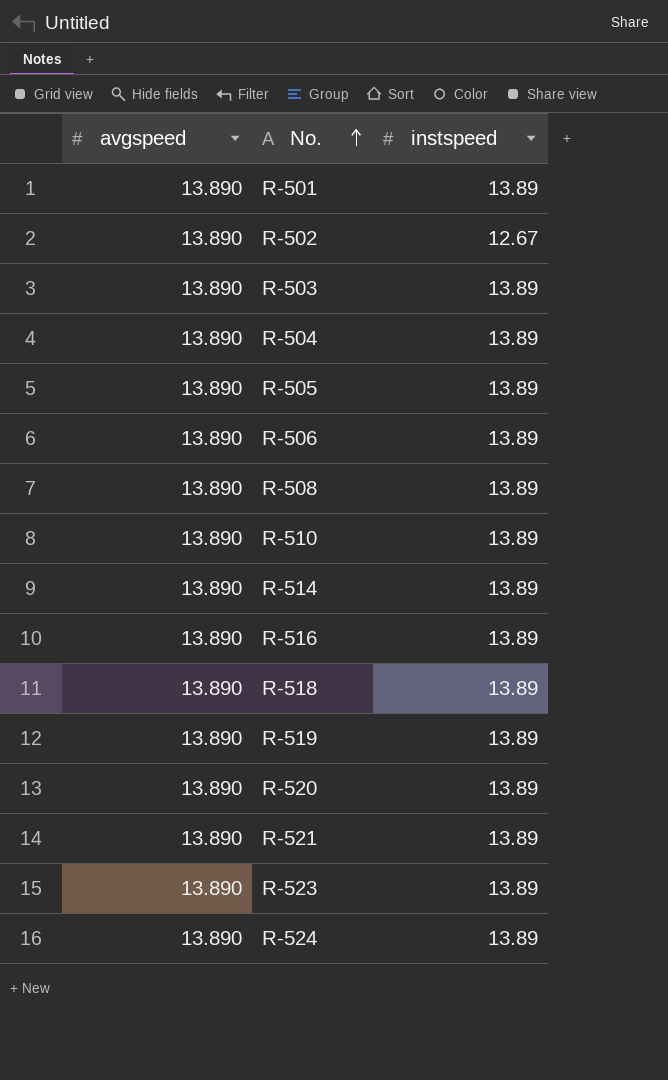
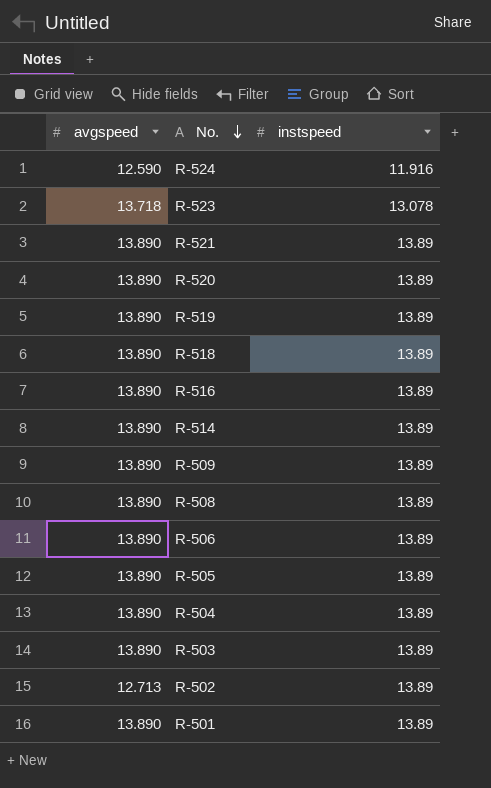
row order: No. ascending -> No. descending
row R-510: 13.890 | 13.89 -> none
R-524 | avgspeed: 13.890 -> 12.590
R-524 | instspeed: 13.89 -> 11.916
R-523 | avgspeed: 13.890 -> 13.718
R-523 | instspeed: 13.89 -> 13.078
row R-509: none -> 13.890 | 13.89
R-502 | avgspeed: 13.890 -> 12.713
R-502 | instspeed: 12.67 -> 13.89

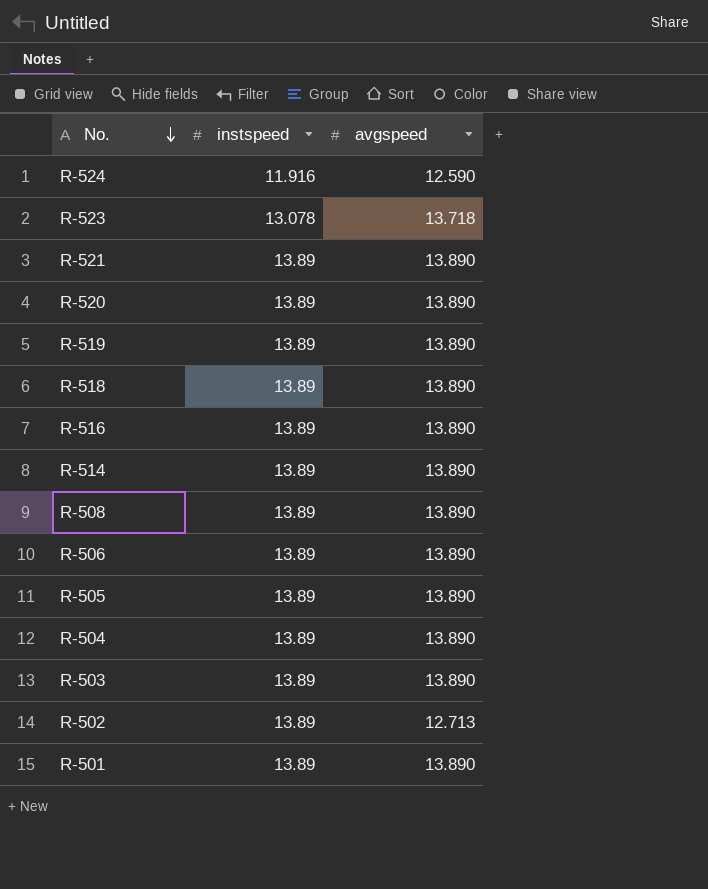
column avgspeed | position: 1 -> 3
row R-509: 13.890 | 13.89 -> none

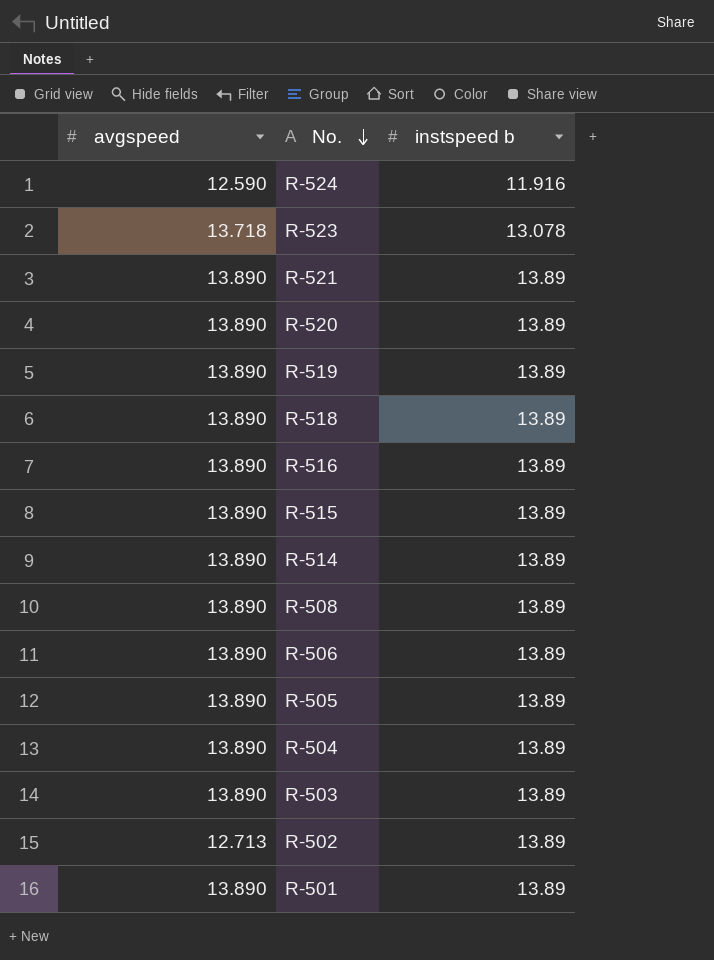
column avgspeed | position: 3 -> 1
column name: instspeed -> instspeed b
row R-515: none -> 13.890 | 13.89

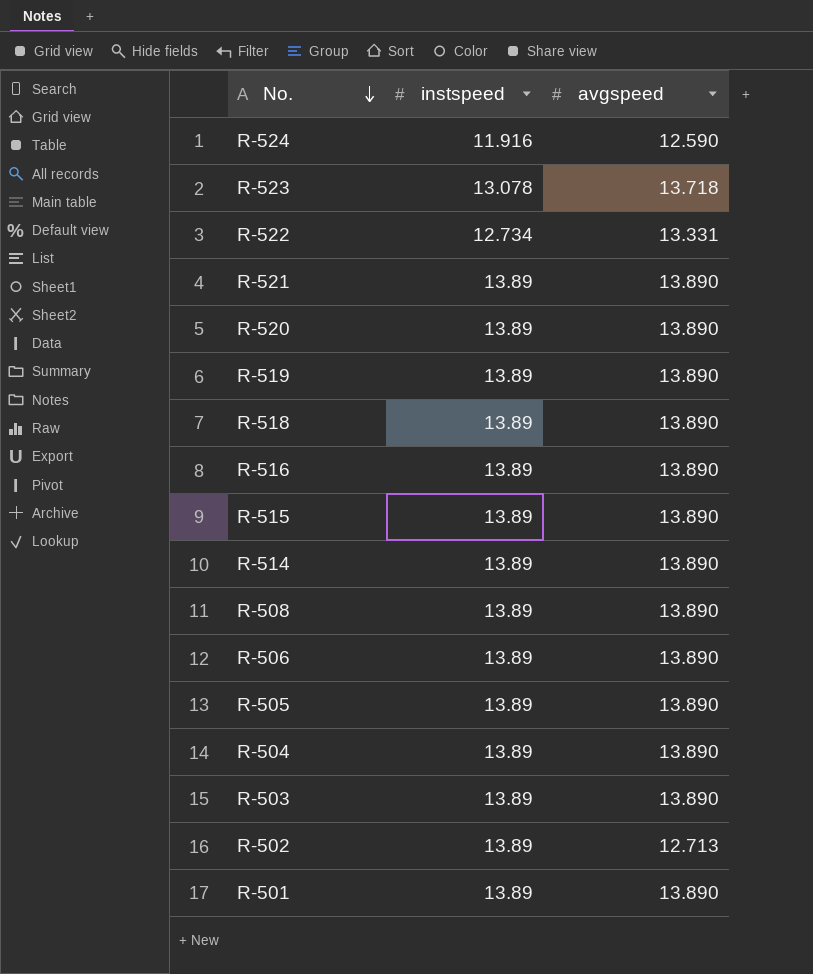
column name: instspeed b -> instspeed
column avgspeed | position: 1 -> 3
row R-522: none -> 12.734 | 13.331

